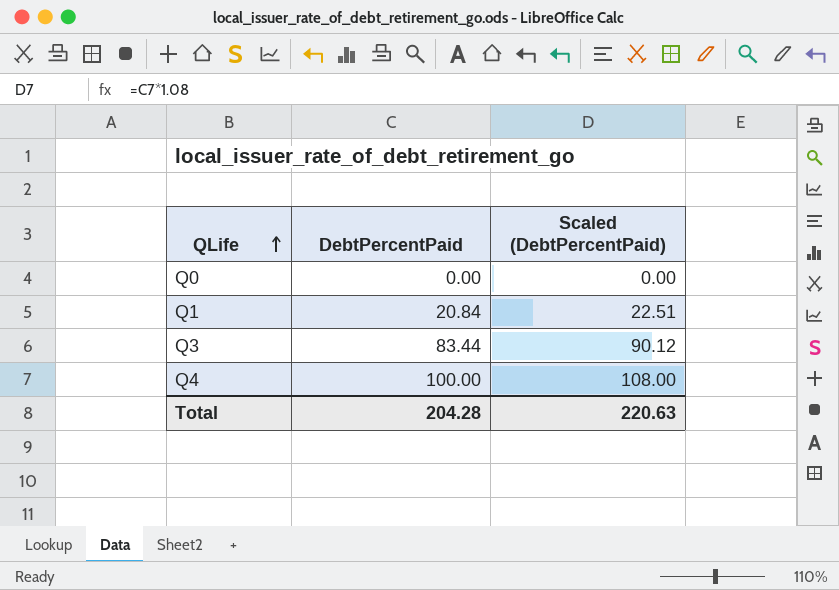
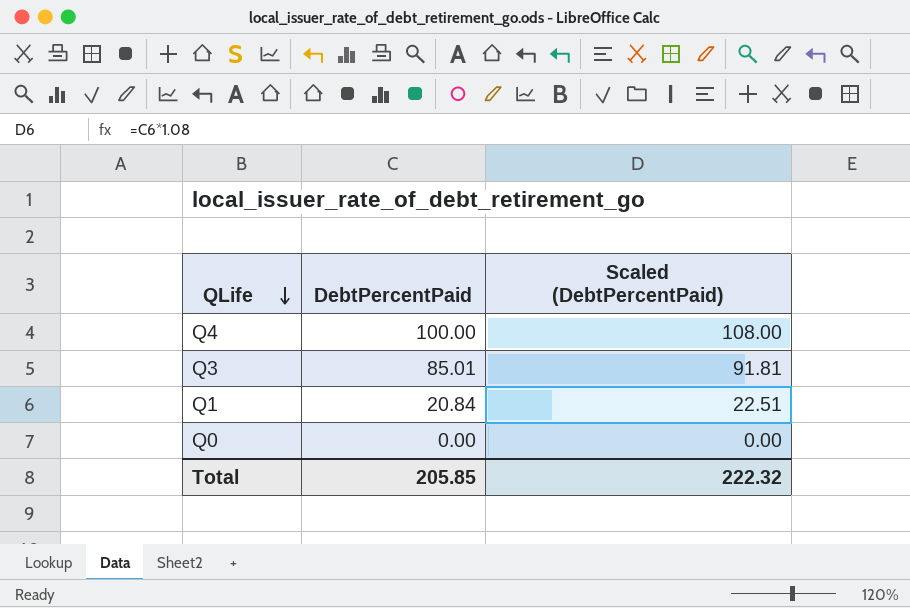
row order: QLife ascending -> QLife descending
Q3 | DebtPercentPaid: 83.44 -> 85.01
Q3 | Scaled (DebtPercentPaid): 90.12 -> 91.81
Total | DebtPercentPaid: 204.28 -> 205.85
Total | Scaled (DebtPercentPaid): 220.63 -> 222.32

